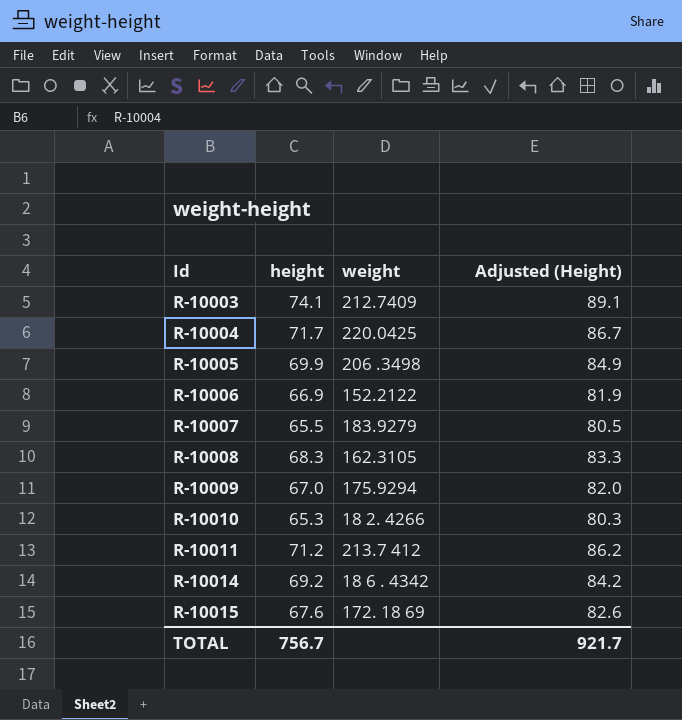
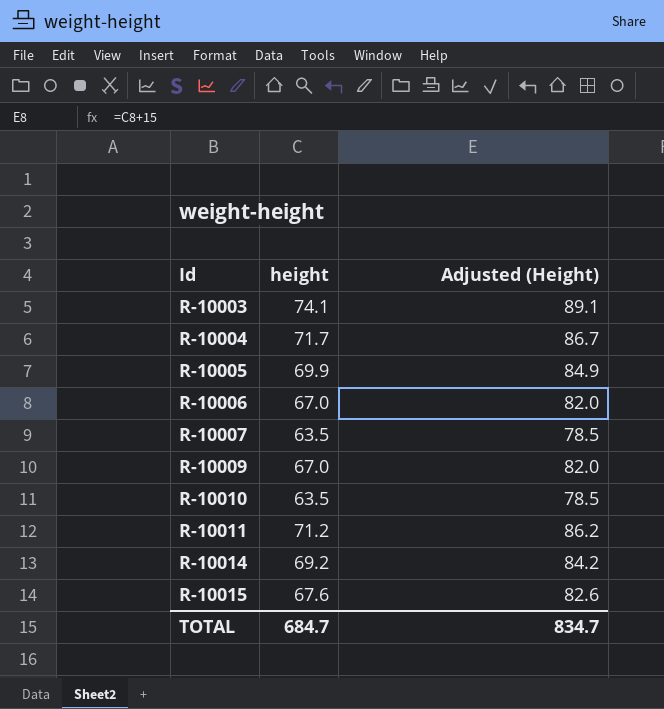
column weight | position: 3 -> none
row R-10008: 68.3 | 162.3105 | 83.3 -> none
R-10006 | height: 66.9 -> 67.0
R-10006 | Adjusted (Height): 81.9 -> 82.0
R-10007 | height: 65.5 -> 63.5
R-10007 | Adjusted (Height): 80.5 -> 78.5
R-10010 | height: 65.3 -> 63.5
R-10010 | Adjusted (Height): 80.3 -> 78.5
TOTAL | height: 756.7 -> 684.7
TOTAL | Adjusted (Height): 921.7 -> 834.7

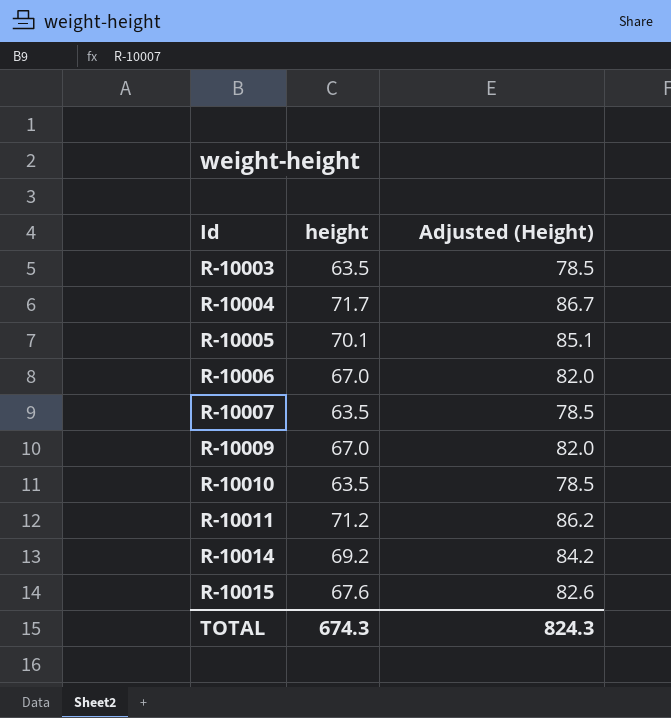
R-10003 | height: 74.1 -> 63.5
R-10003 | Adjusted (Height): 89.1 -> 78.5
R-10005 | height: 69.9 -> 70.1
R-10005 | Adjusted (Height): 84.9 -> 85.1
TOTAL | height: 684.7 -> 674.3
TOTAL | Adjusted (Height): 834.7 -> 824.3

